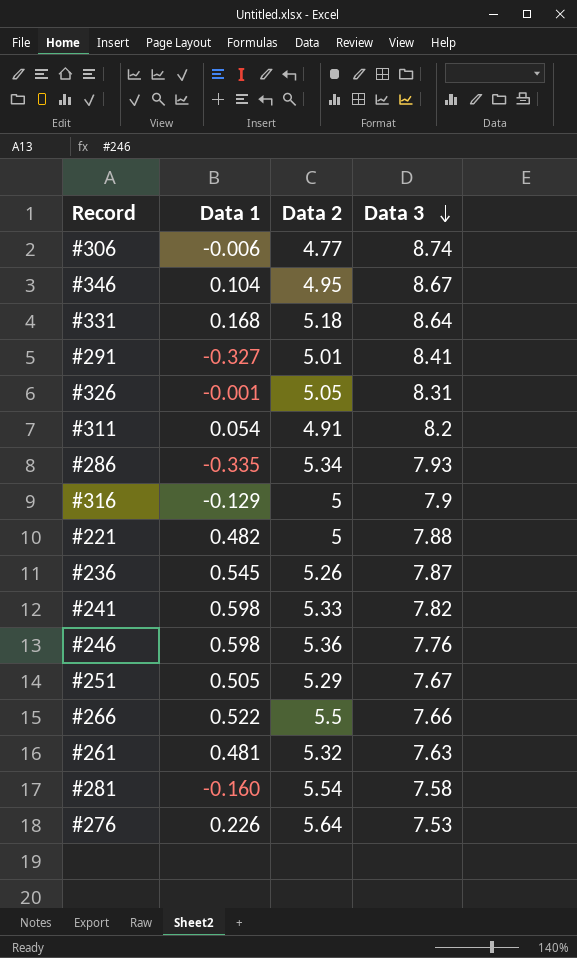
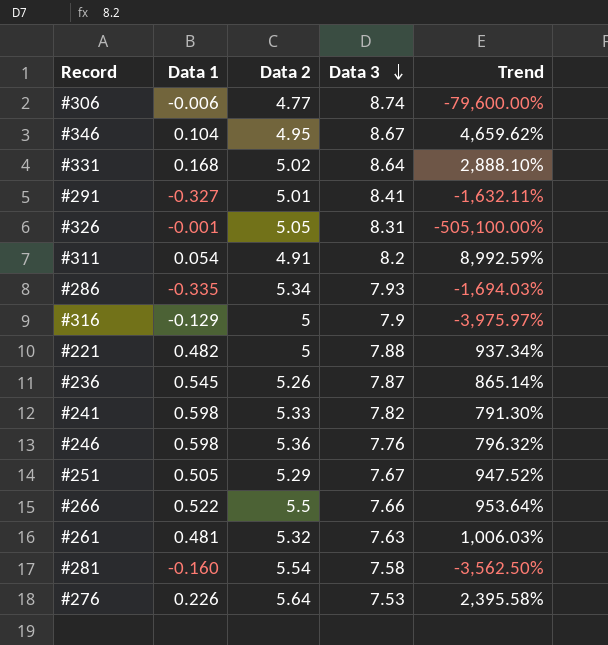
column Trend | formula: none -> ([Data 2] - [Data 1]) / [Data 1]
#331 | Data 2: 5.18 -> 5.02

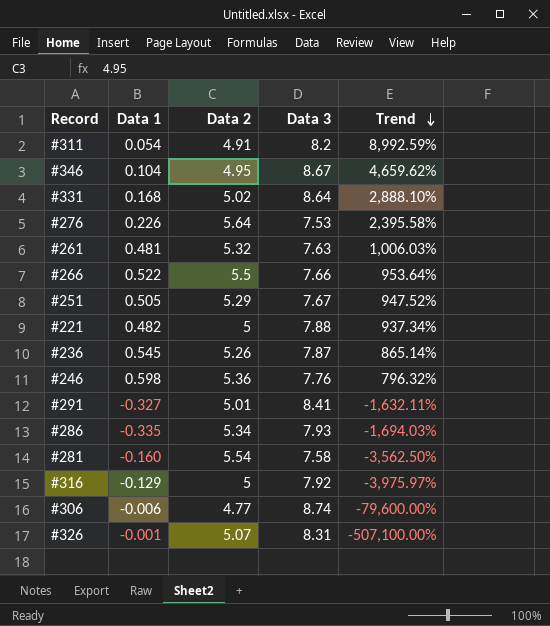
row order: Data 3 descending -> Trend descending
row #241: 0.598 | 5.33 | 7.82 | 791.30% -> none
#316 | Data 3: 7.9 -> 7.92
#326 | Data 2: 5.05 -> 5.07
#326 | Trend: -505,100.00% -> -507,100.00%

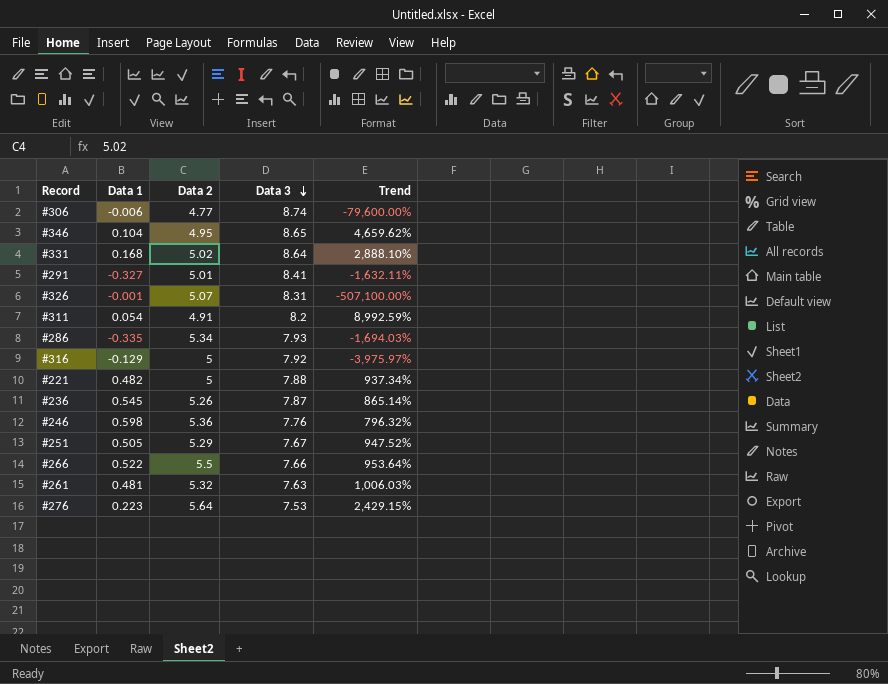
row order: Trend descending -> Data 3 descending
row #281: -0.160 | 5.54 | 7.58 | -3,562.50% -> none
#346 | Data 3: 8.67 -> 8.65
#276 | Data 1: 0.226 -> 0.223
#276 | Trend: 2,395.58% -> 2,429.15%

